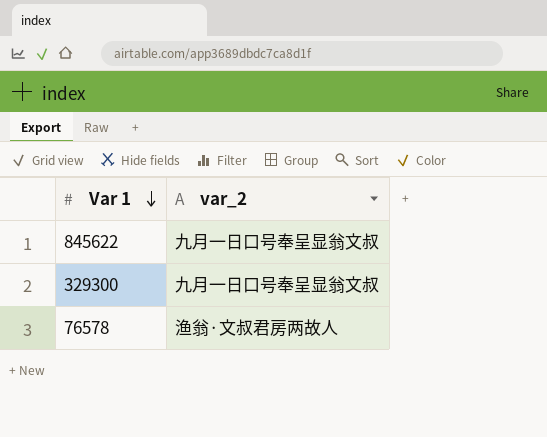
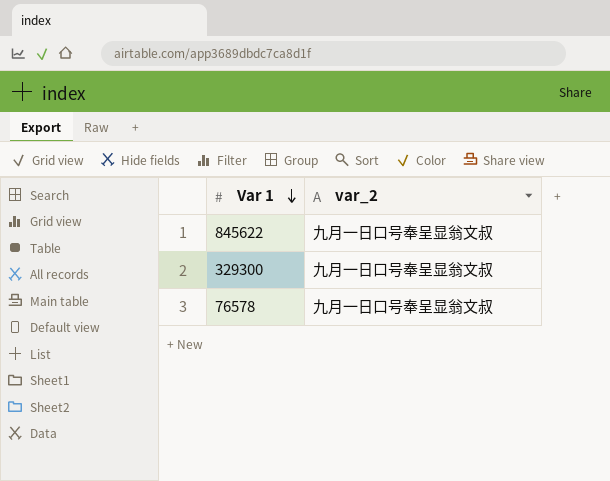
76578 | var_2: 渔翁·文叔君房两故人 -> 九月一日口号奉呈显翁文叔

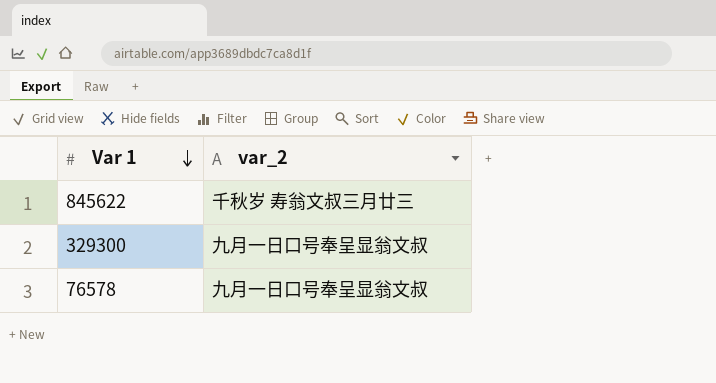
845622 | var_2: 九月一日口号奉呈显翁文叔 -> 千秋岁 寿翁文叔三月廿三

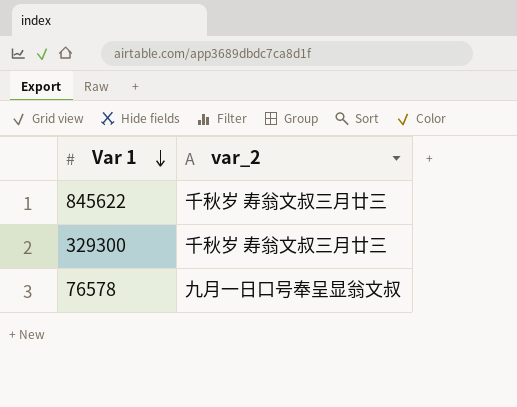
329300 | var_2: 九月一日口号奉呈显翁文叔 -> 千秋岁 寿翁文叔三月廿三

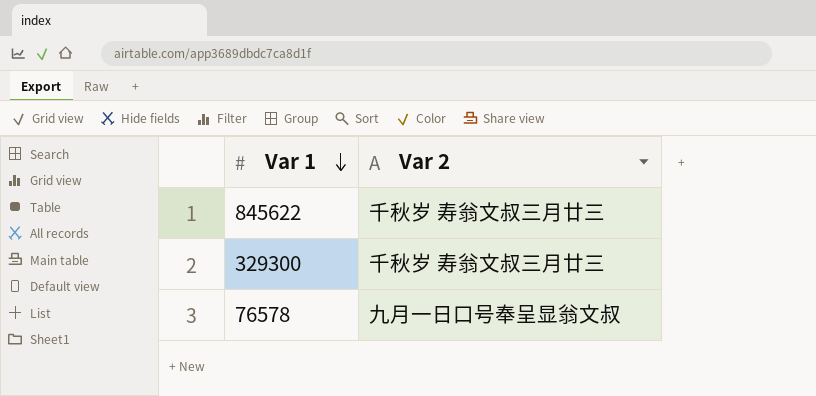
column name: var_2 -> Var 2

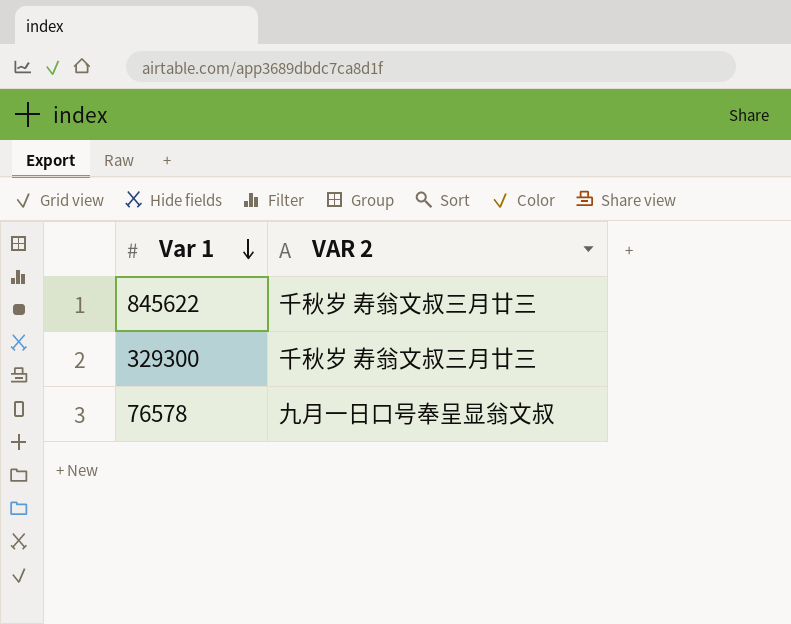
column name: Var 2 -> VAR 2

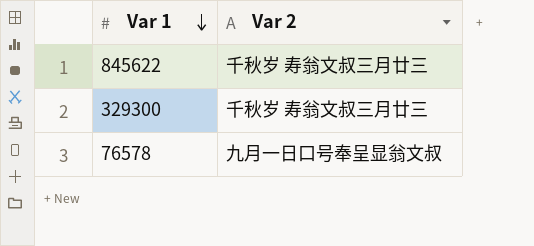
column name: VAR 2 -> Var 2

